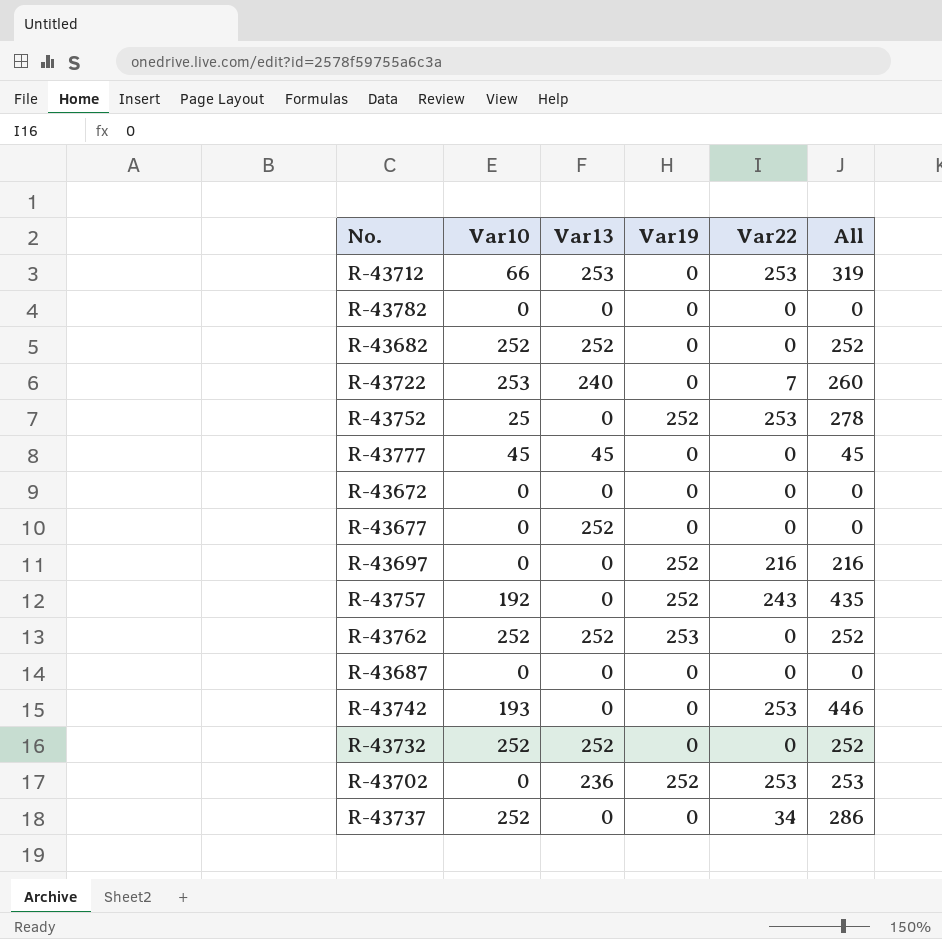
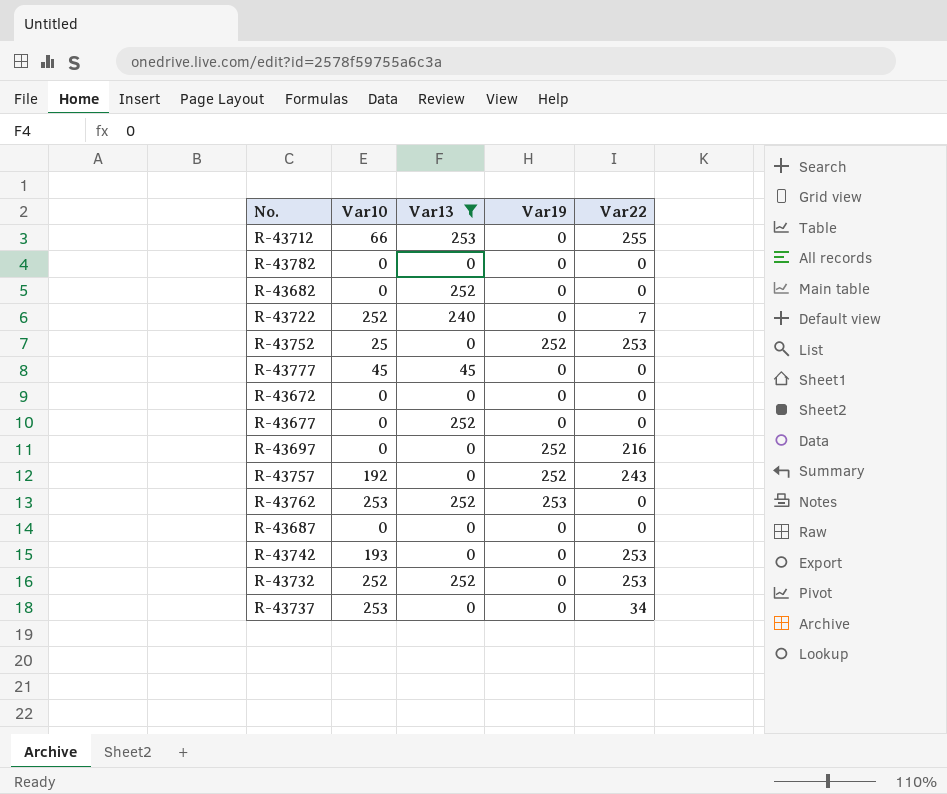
filter: none -> Var13 != 236
column All | formula: [Var10] + [Var22] -> none
R-43712 | Var22: 253 -> 255
R-43682 | Var10: 252 -> 0
R-43722 | Var10: 253 -> 252
R-43762 | Var10: 252 -> 253
R-43732 | Var22: 0 -> 253
R-43737 | Var10: 252 -> 253

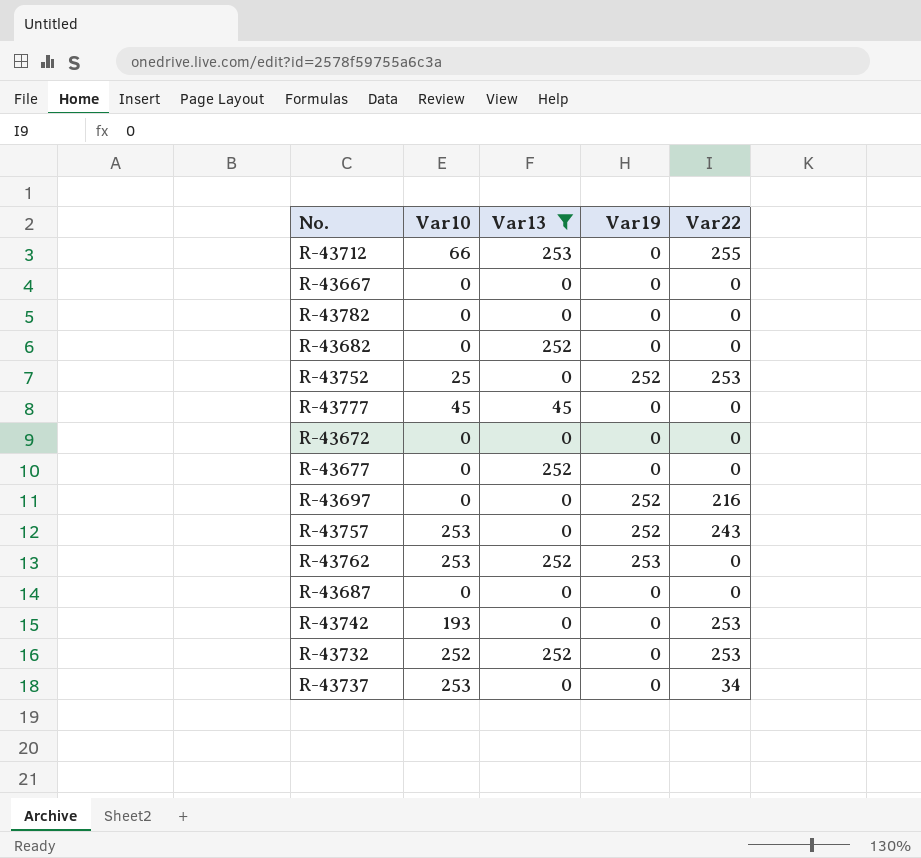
row R-43722: 252 | 240 | 0 | 7 -> none
row R-43667: none -> 0 | 0 | 0 | 0
R-43757 | Var10: 192 -> 253

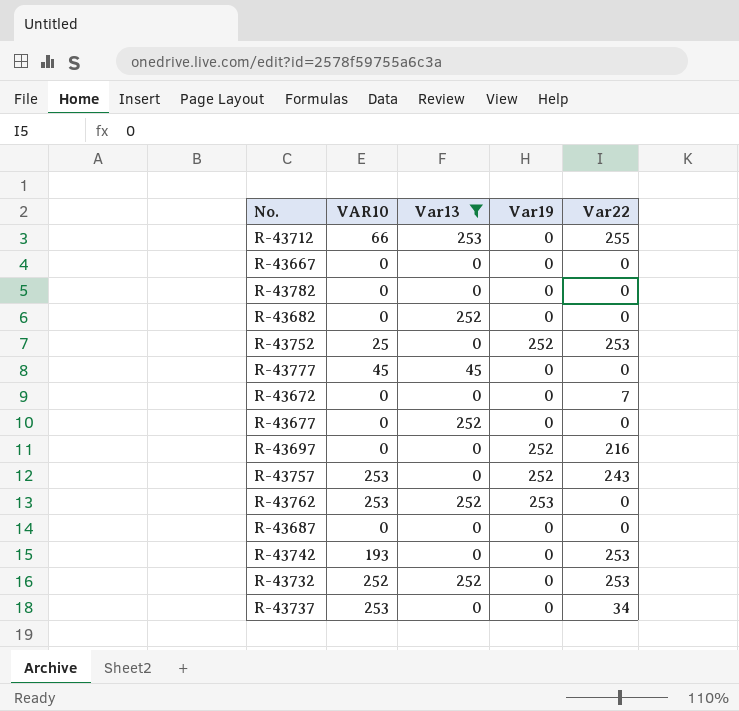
column name: Var10 -> VAR10
R-43672 | Var22: 0 -> 7

